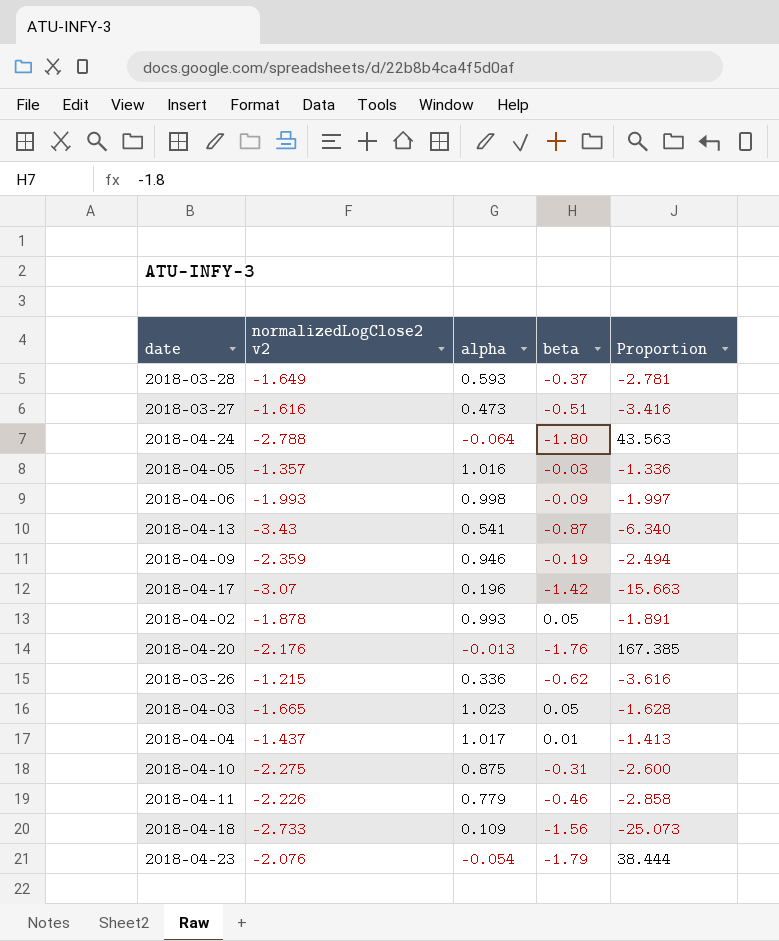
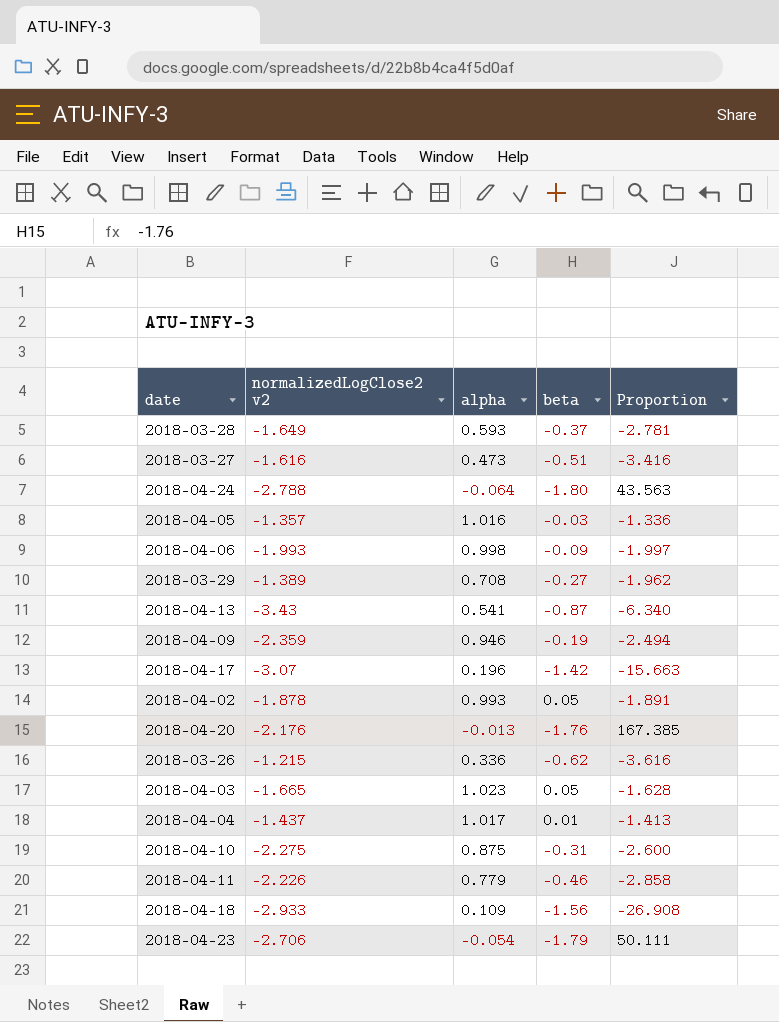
row 2018-03-29: none -> -1.389 | 0.708 | -0.27 | -1.962
2018-04-18 | normalizedLogClose2 v2: -2.733 -> -2.933
2018-04-18 | Proportion: -25.073 -> -26.908
2018-04-23 | normalizedLogClose2 v2: -2.076 -> -2.706
2018-04-23 | Proportion: 38.444 -> 50.111

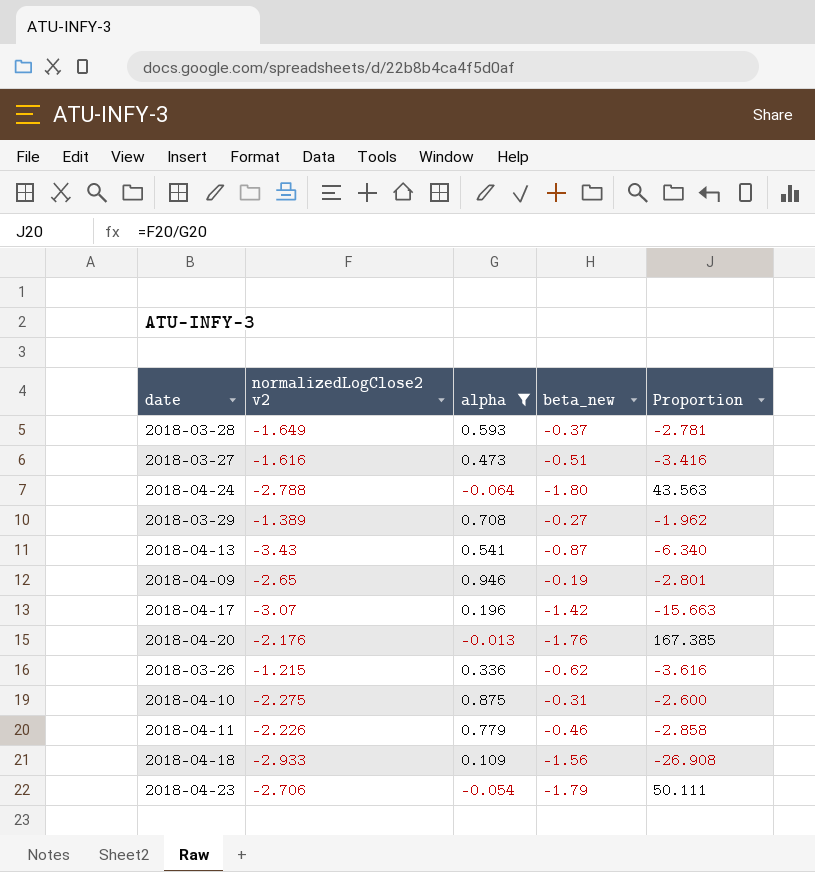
filter: none -> alpha <= 0.946
column name: beta -> beta_new
2018-04-09 | normalizedLogClose2 v2: -2.359 -> -2.65
2018-04-09 | Proportion: -2.494 -> -2.801

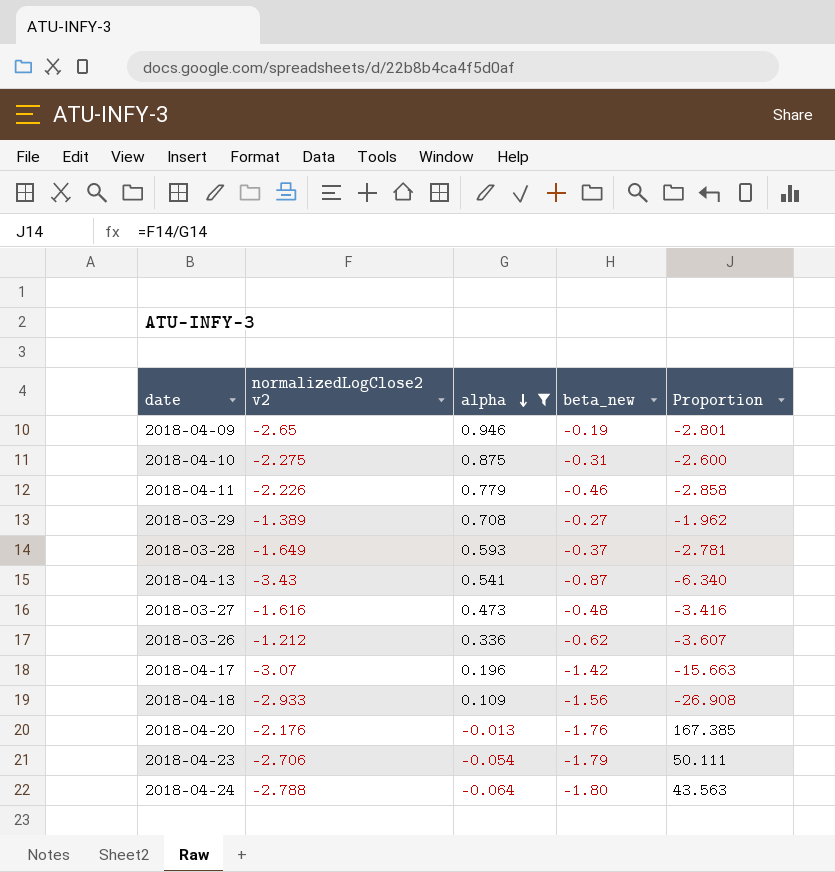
row order: none -> alpha descending
2018-03-27 | beta_new: -0.51 -> -0.48
2018-03-26 | normalizedLogClose2 v2: -1.215 -> -1.212
2018-03-26 | Proportion: -3.616 -> -3.607

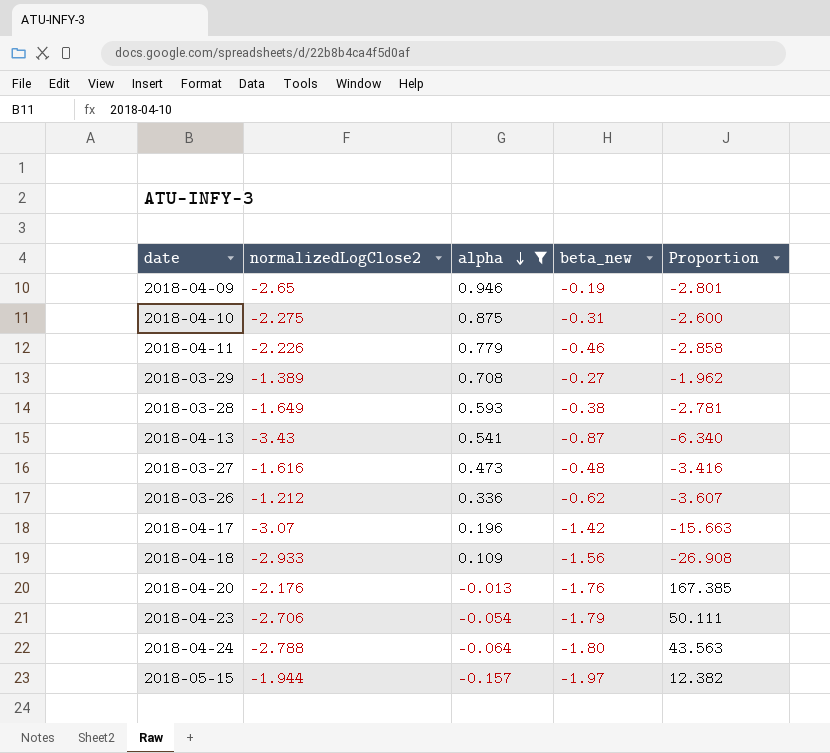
column name: normalizedLogClose2 v2 -> normalizedLogClose2
2018-03-28 | beta_new: -0.37 -> -0.38
row 2018-05-15: none -> -1.944 | -0.157 | -1.97 | 12.382

